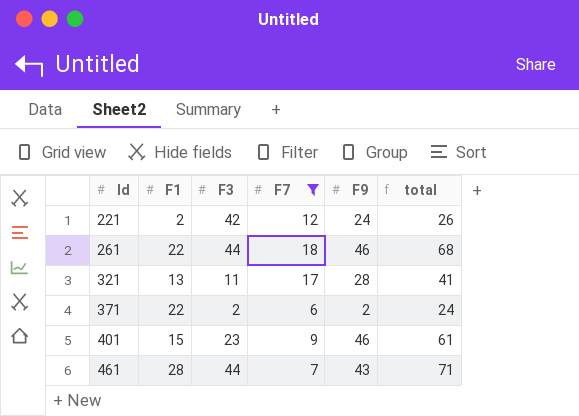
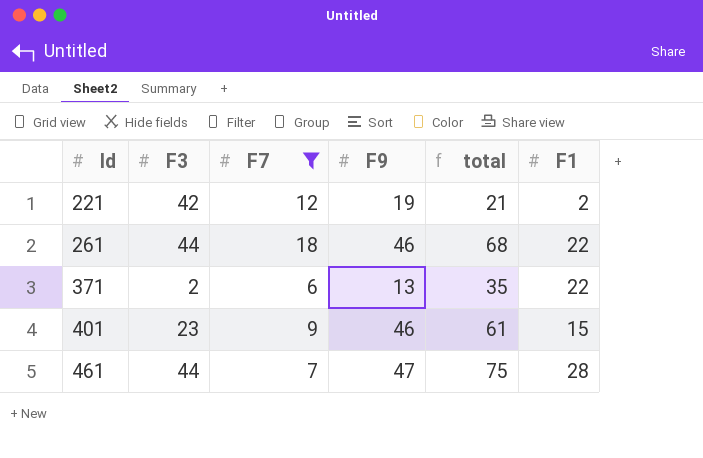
column F1 | position: 2 -> 6
row 321: 13 | 11 | 17 | 28 | 41 -> none
221 | F9: 24 -> 19
221 | total: 26 -> 21
371 | F9: 2 -> 13
371 | total: 24 -> 35
461 | F9: 43 -> 47
461 | total: 71 -> 75

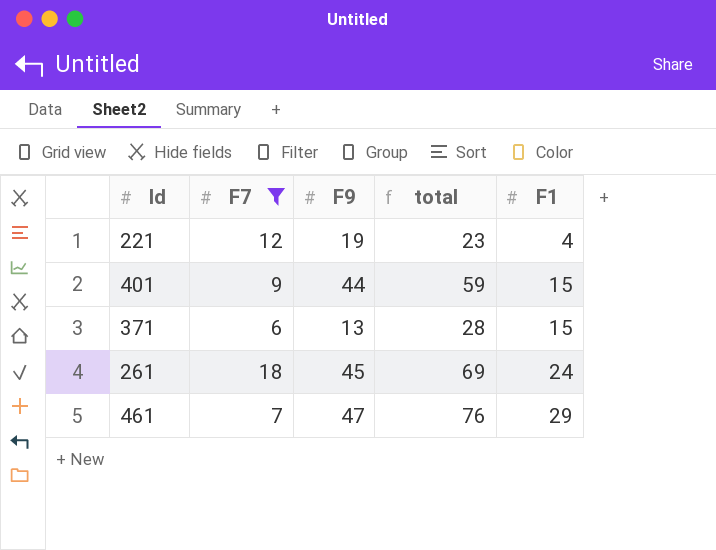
row order: Id ascending -> F1 ascending
column F3 | position: 2 -> none
221 | total: 21 -> 23
221 | F1: 2 -> 4
401 | F9: 46 -> 44
401 | total: 61 -> 59
371 | total: 35 -> 28
371 | F1: 22 -> 15
261 | F9: 46 -> 45
261 | total: 68 -> 69
261 | F1: 22 -> 24
461 | total: 75 -> 76
461 | F1: 28 -> 29

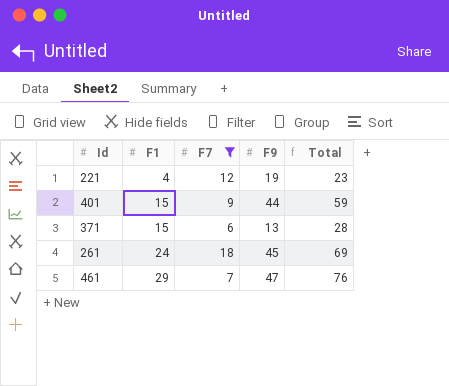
column F1 | position: 5 -> 2
column name: total -> Total

